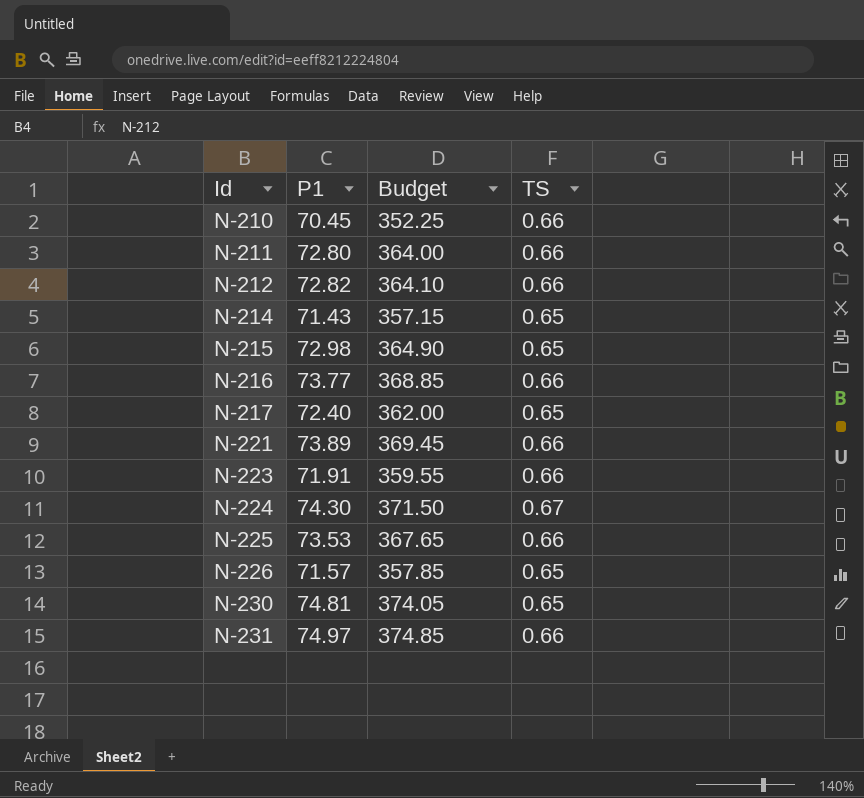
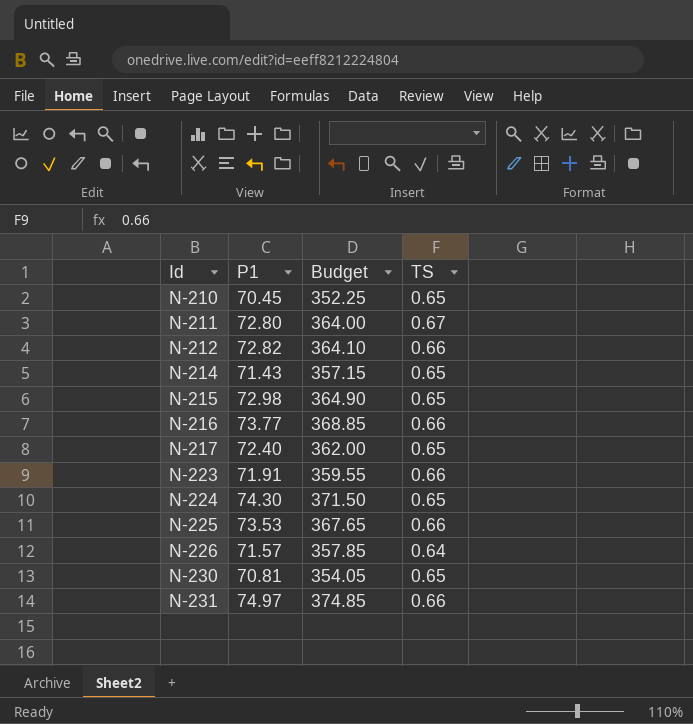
row N-221: 73.89 | 369.45 | 0.66 -> none
N-210 | TS: 0.66 -> 0.65
N-211 | TS: 0.66 -> 0.67
N-224 | TS: 0.67 -> 0.65
N-226 | TS: 0.65 -> 0.64
N-230 | P1: 74.81 -> 70.81
N-230 | Budget: 374.05 -> 354.05

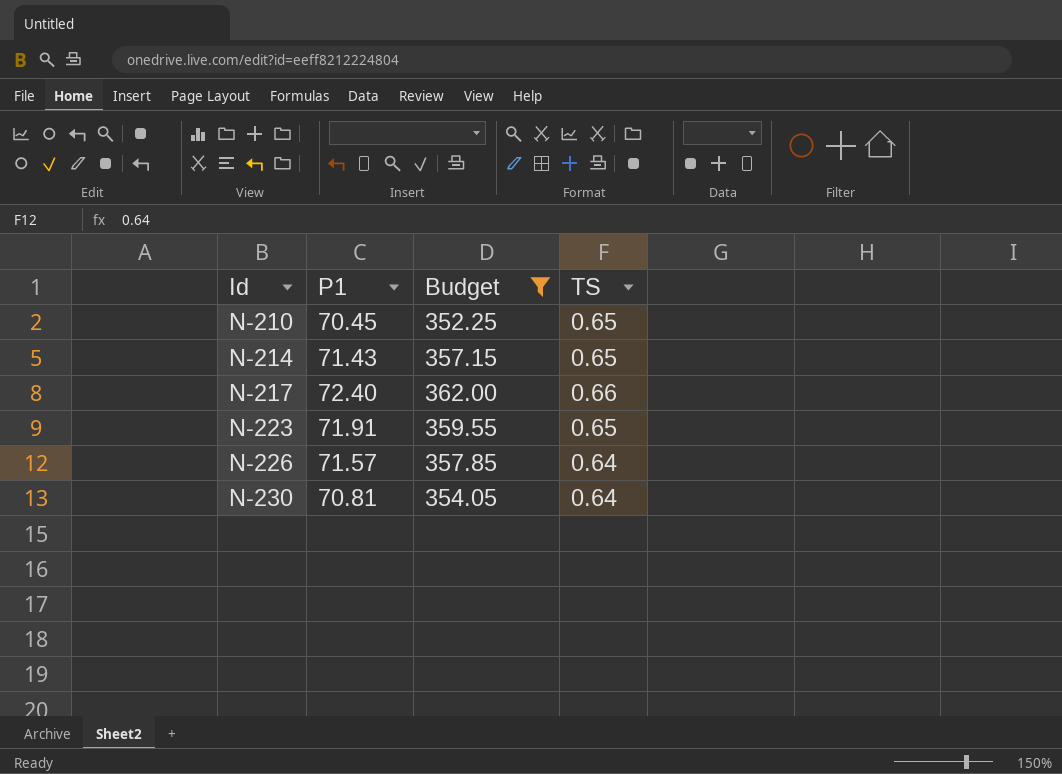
filter: none -> Budget <= 362.00
N-217 | TS: 0.65 -> 0.66
N-223 | TS: 0.66 -> 0.65
N-230 | TS: 0.65 -> 0.64

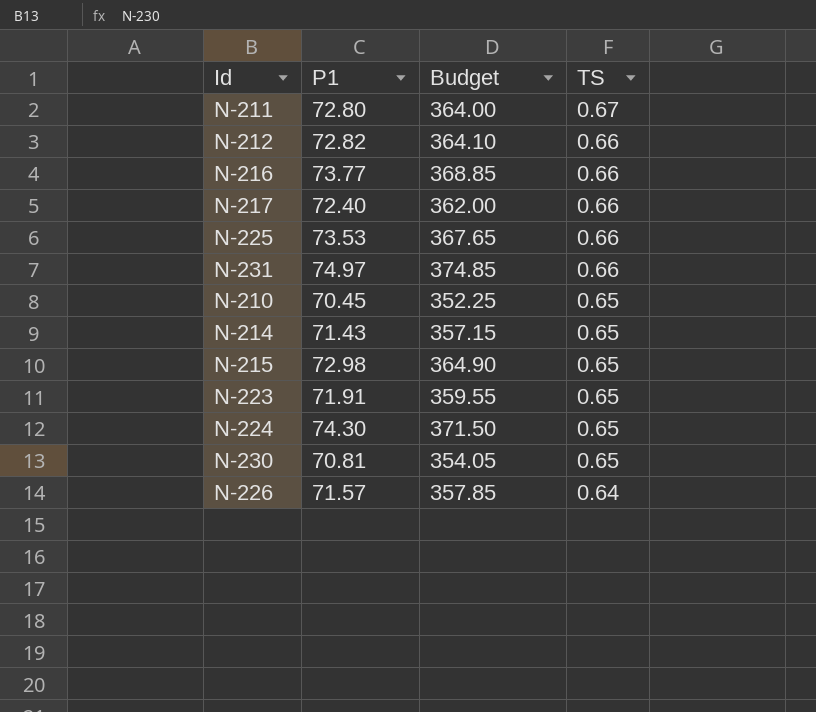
filter: Budget <= 362.00 -> none
row order: Id ascending -> TS descending
N-230 | TS: 0.64 -> 0.65

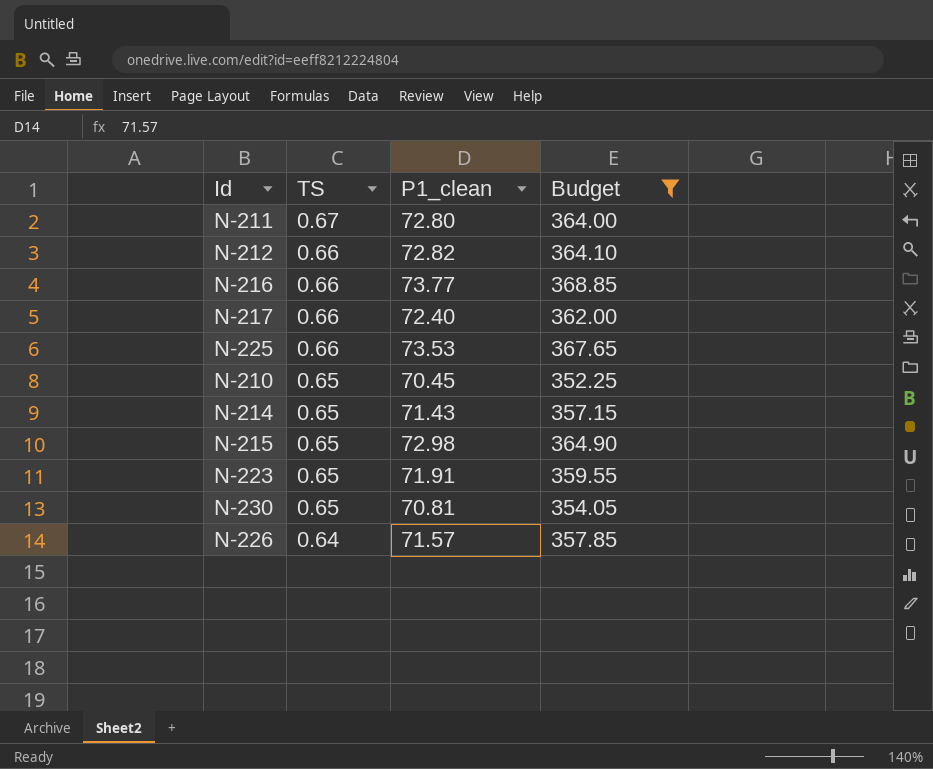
filter: none -> Budget <= 368.85
column TS | position: 4 -> 2
column name: P1 -> P1_clean

